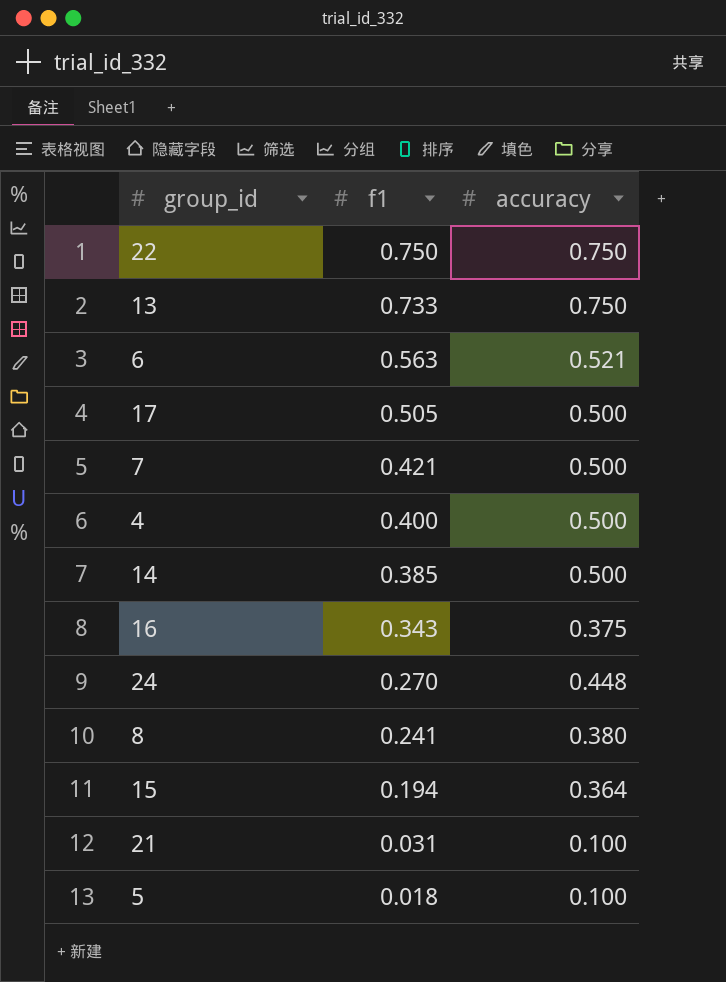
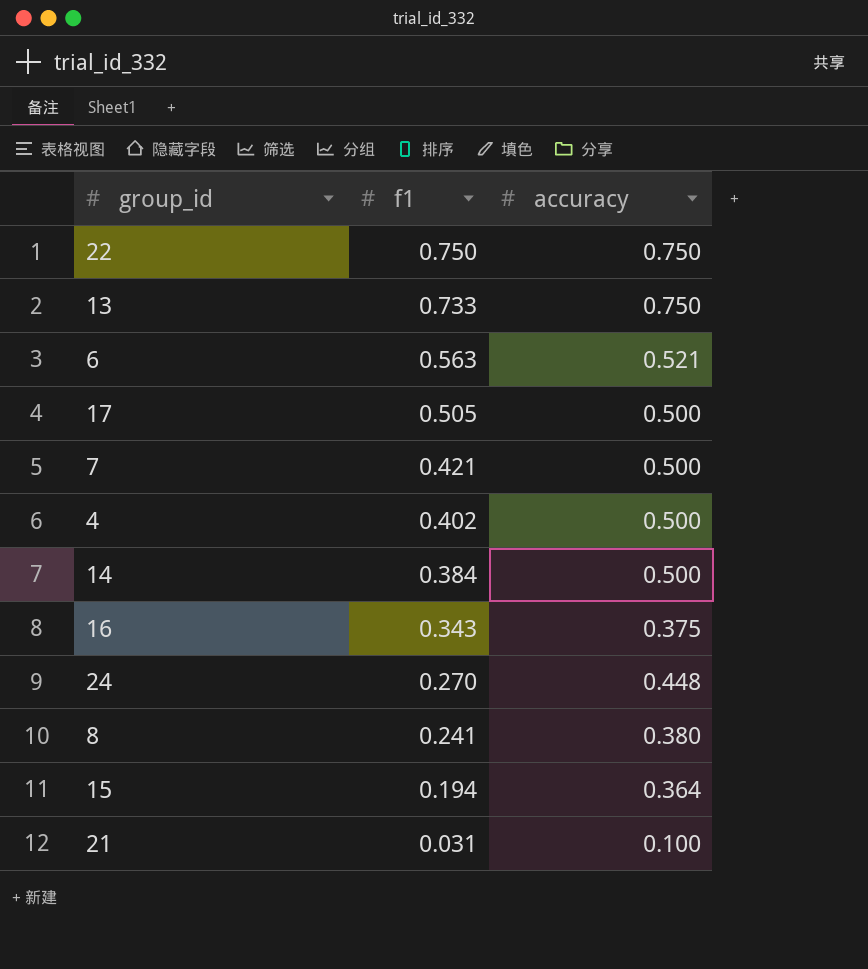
row 5: 0.018 | 0.100 -> none
4 | f1: 0.400 -> 0.402
14 | f1: 0.385 -> 0.384

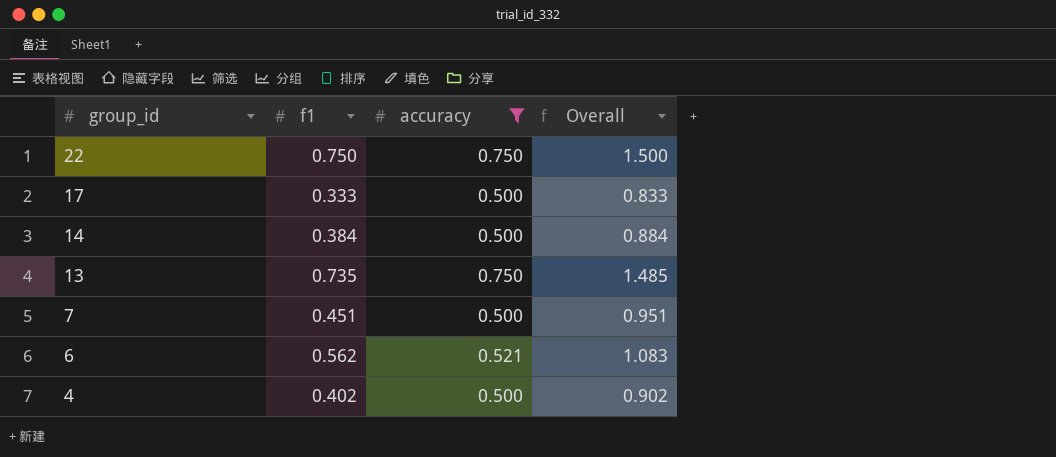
filter: none -> accuracy >= 0.500
row order: f1 descending -> group_id descending
column Overall | formula: none -> [f1] + [accuracy]
17 | f1: 0.505 -> 0.333
13 | f1: 0.733 -> 0.735
7 | f1: 0.421 -> 0.451
6 | f1: 0.563 -> 0.562

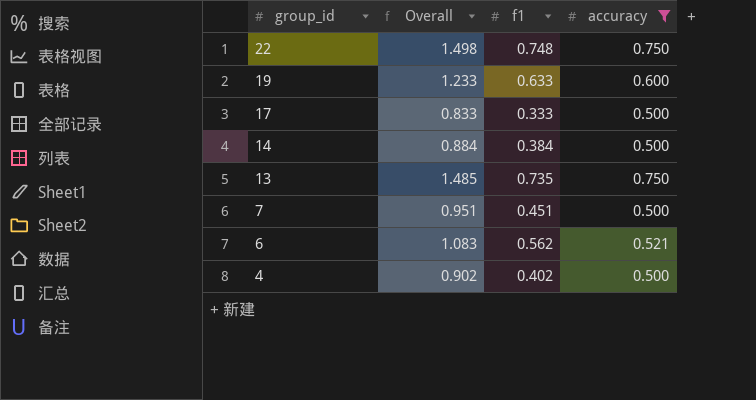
column Overall | position: 4 -> 2
22 | Overall: 1.500 -> 1.498
22 | f1: 0.750 -> 0.748
row 19: none -> 1.233 | 0.633 | 0.600

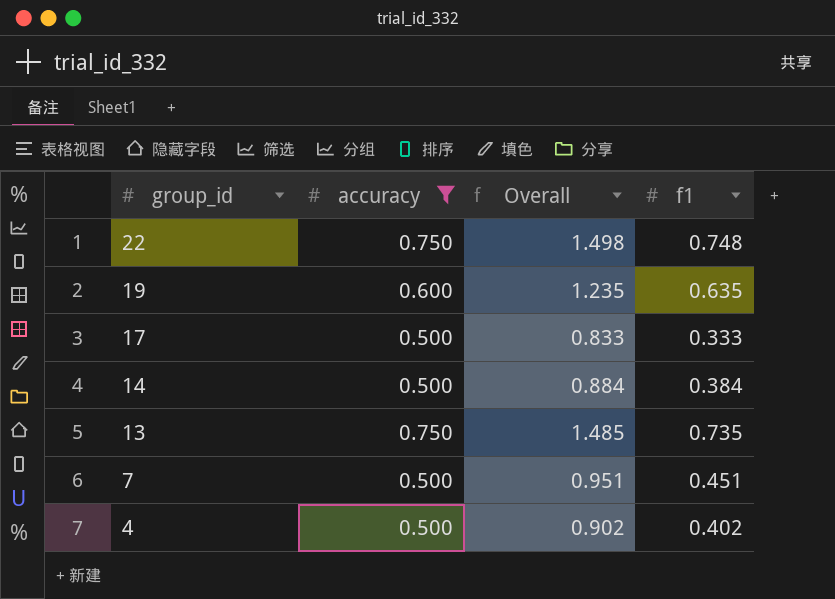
column accuracy | position: 4 -> 2
row 6: 1.083 | 0.562 | 0.521 -> none
19 | Overall: 1.233 -> 1.235
19 | f1: 0.633 -> 0.635

